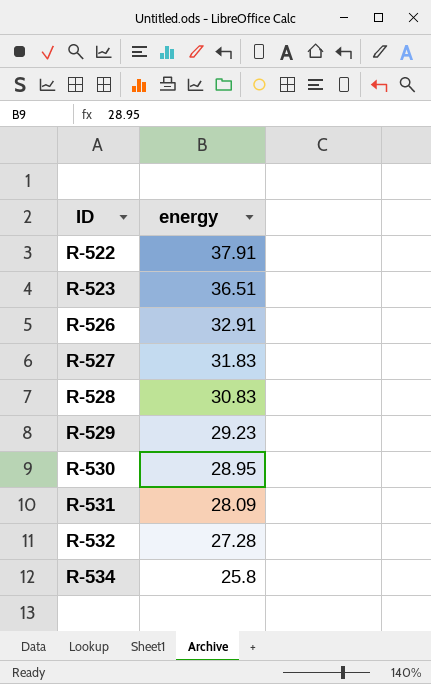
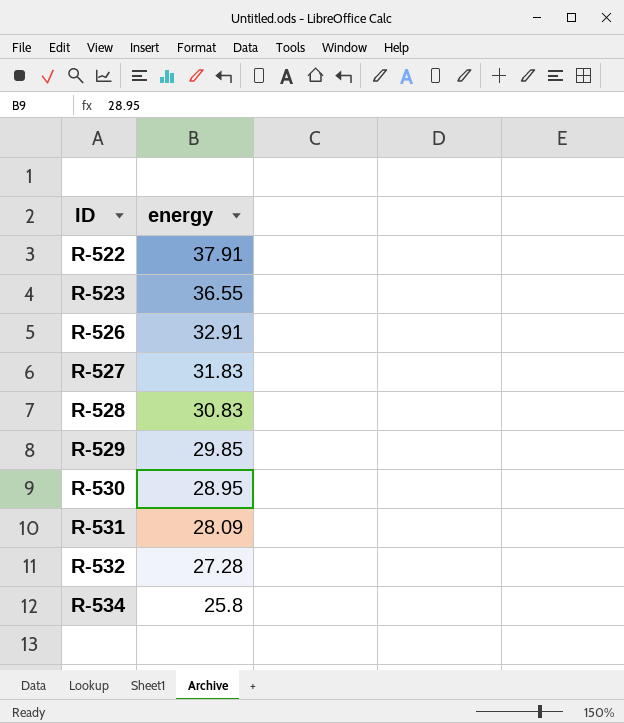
R-523 | energy: 36.51 -> 36.55
R-529 | energy: 29.23 -> 29.85

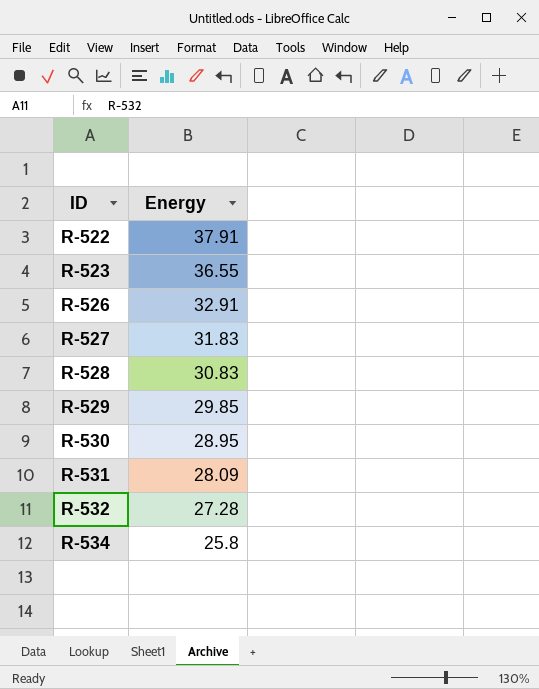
column name: energy -> Energy

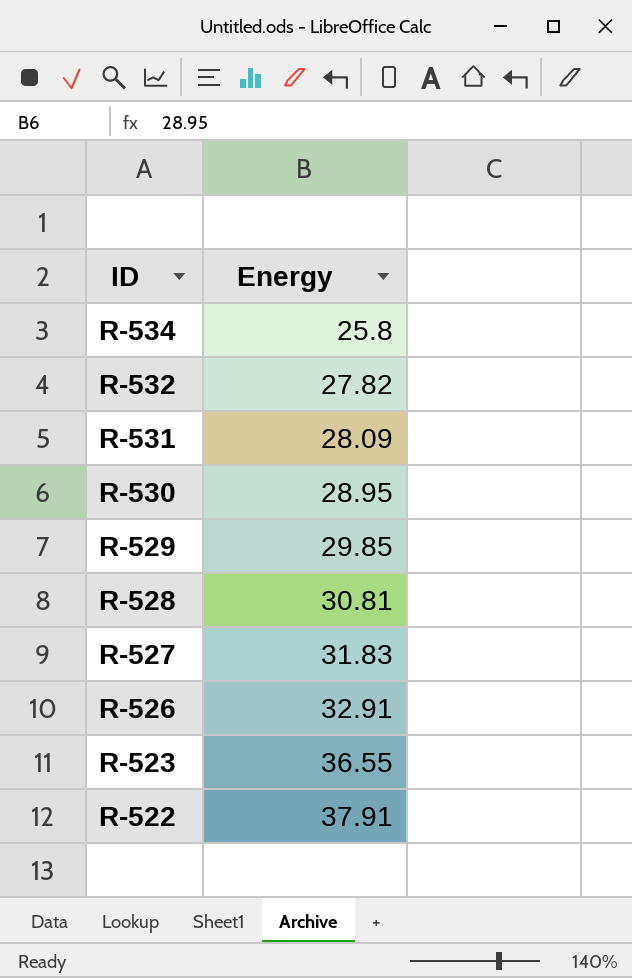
row order: ID ascending -> ID descending
R-532 | Energy: 27.28 -> 27.82
R-528 | Energy: 30.83 -> 30.81

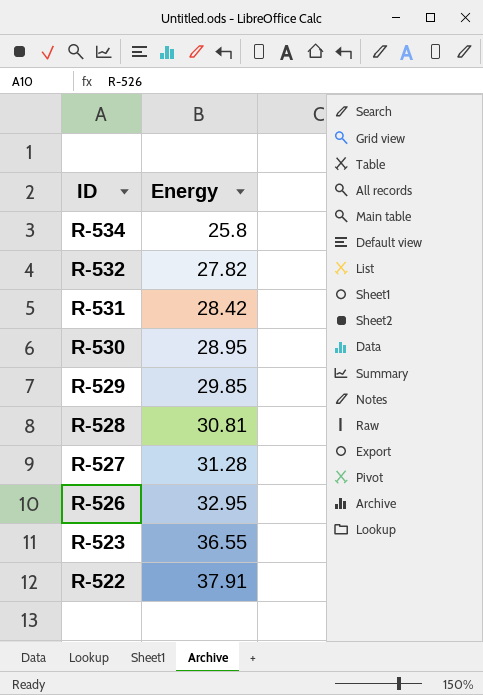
R-531 | Energy: 28.09 -> 28.42
R-527 | Energy: 31.83 -> 31.28
R-526 | Energy: 32.91 -> 32.95

